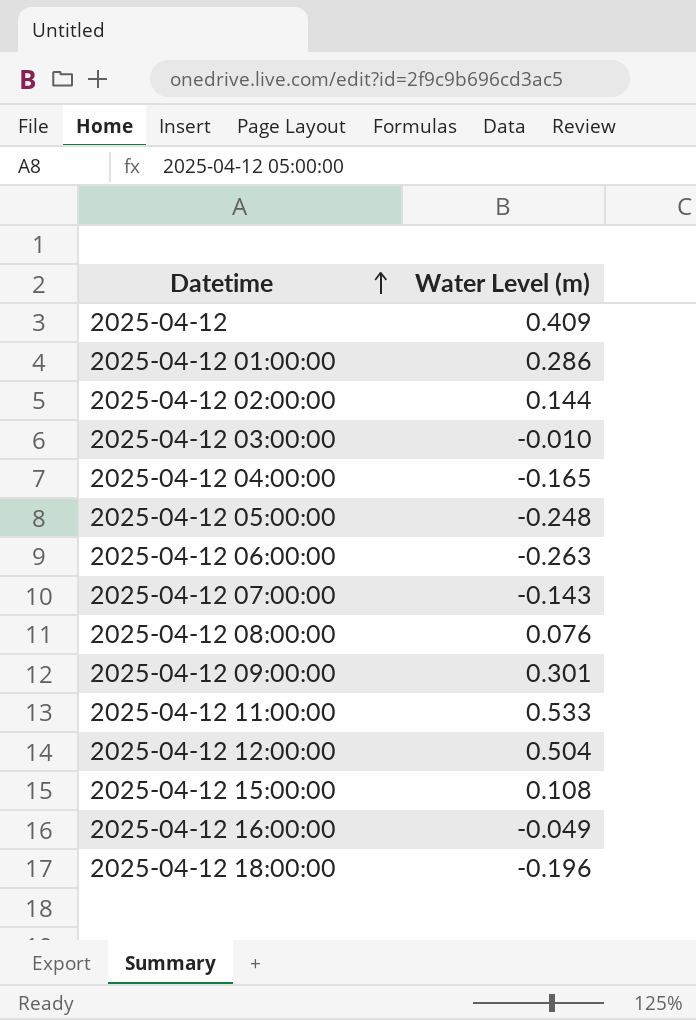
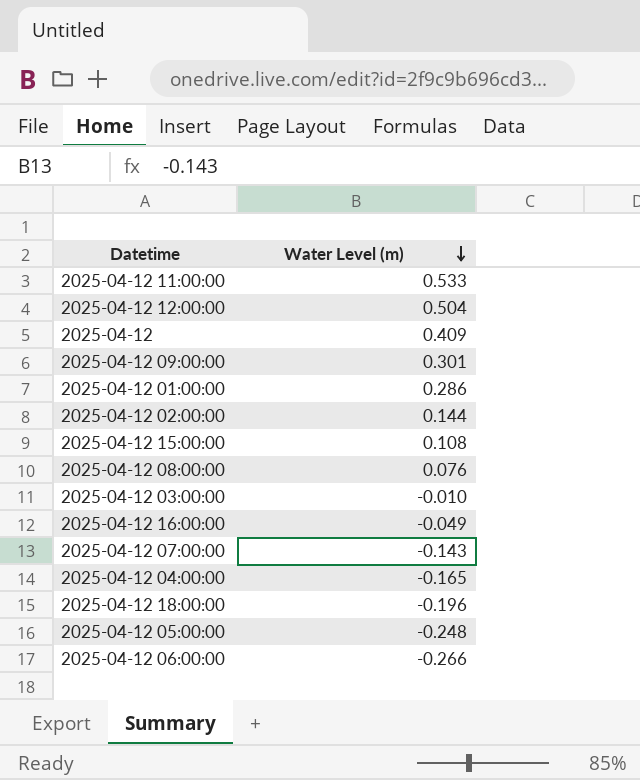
row order: Datetime ascending -> Water Level (m) descending
2025-04-12 06:00:00 | Water Level (m): -0.263 -> -0.266

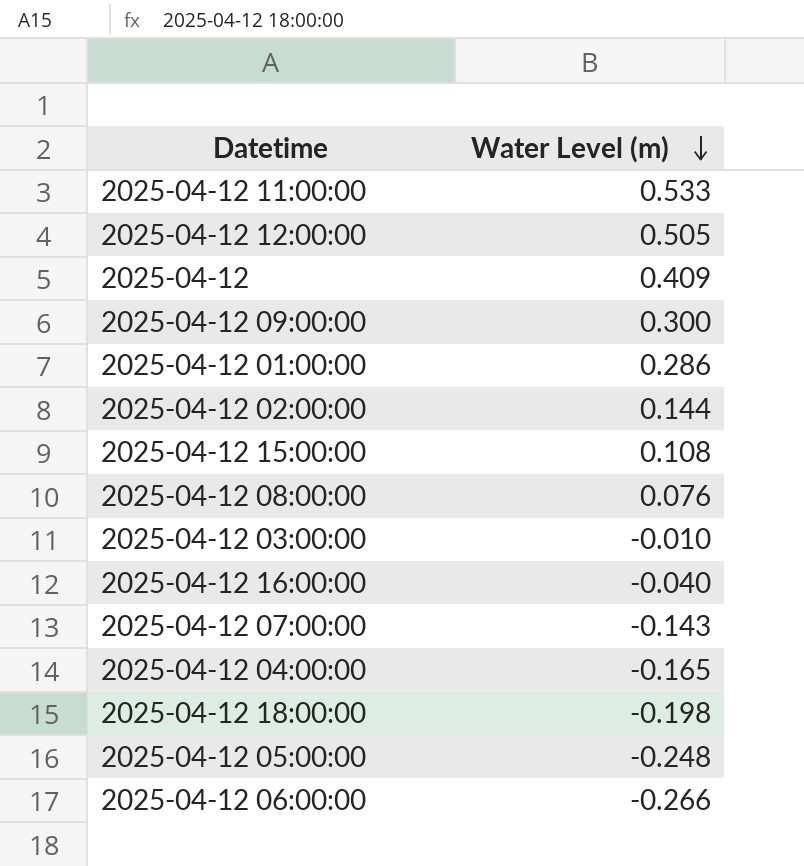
2025-04-12 12:00:00 | Water Level (m): 0.504 -> 0.505
2025-04-12 09:00:00 | Water Level (m): 0.301 -> 0.300
2025-04-12 16:00:00 | Water Level (m): -0.049 -> -0.040
2025-04-12 18:00:00 | Water Level (m): -0.196 -> -0.198

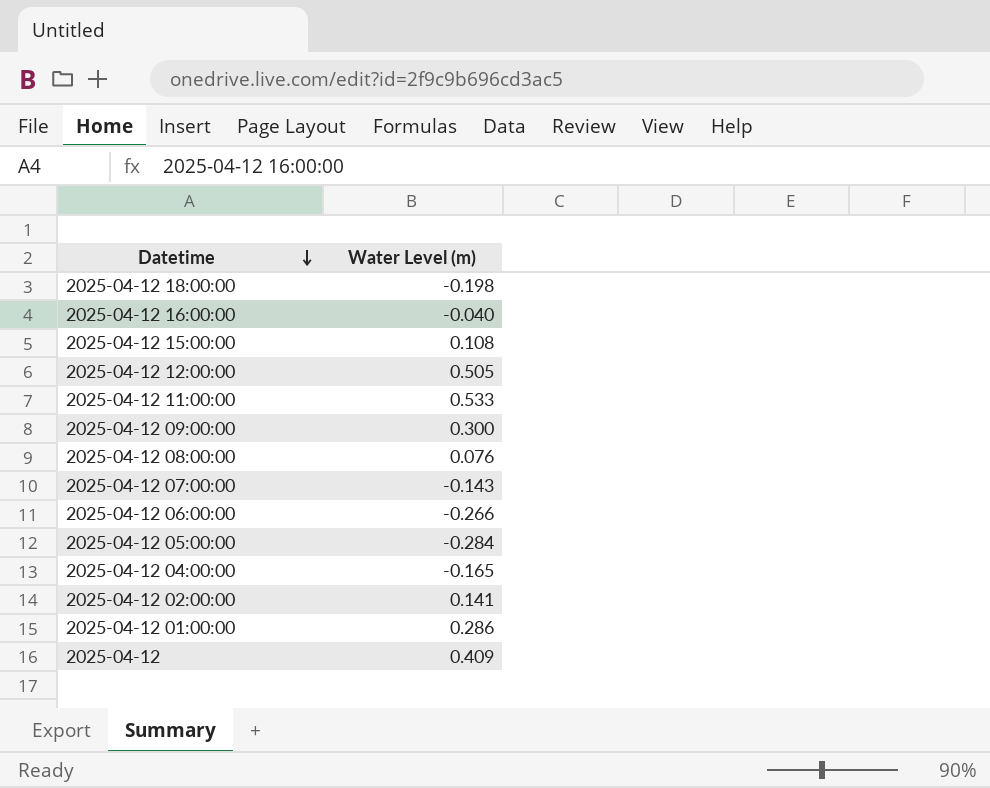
row order: Water Level (m) descending -> Datetime descending
row 2025-04-12 03:00:00: -0.010 -> none
2025-04-12 05:00:00 | Water Level (m): -0.248 -> -0.284
2025-04-12 02:00:00 | Water Level (m): 0.144 -> 0.141

